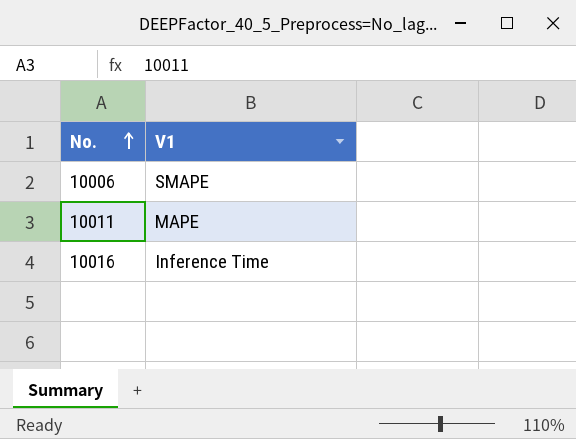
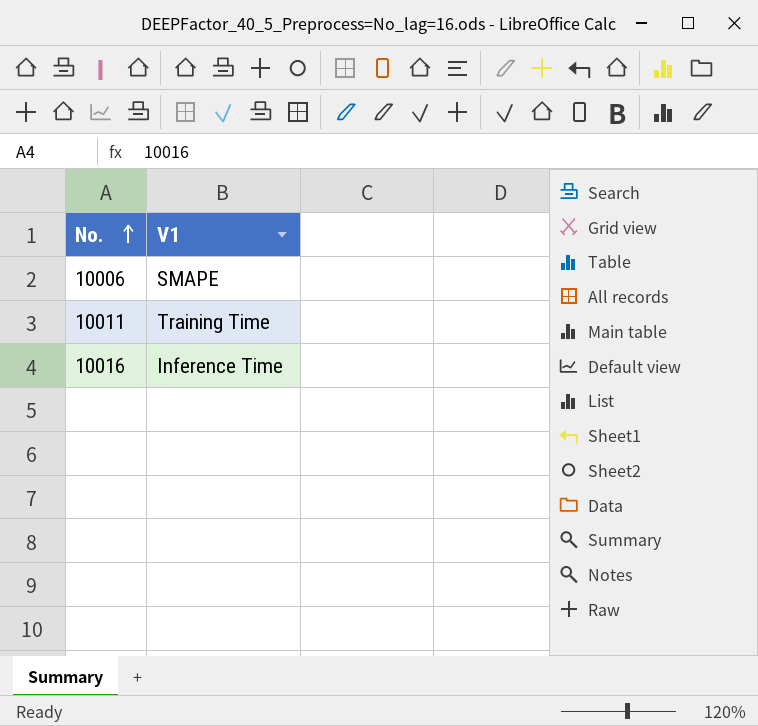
10011 | V1: MAPE -> Training Time

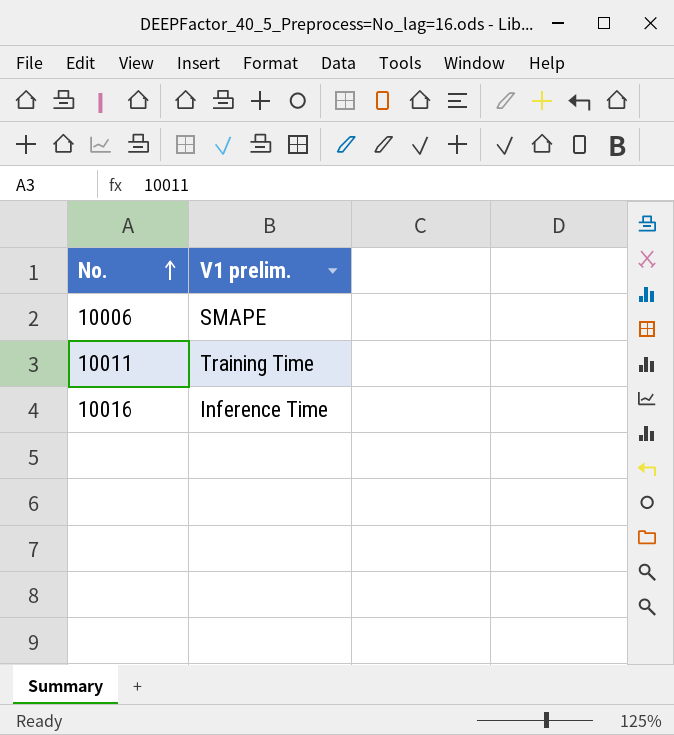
column name: V1 -> V1 prelim.

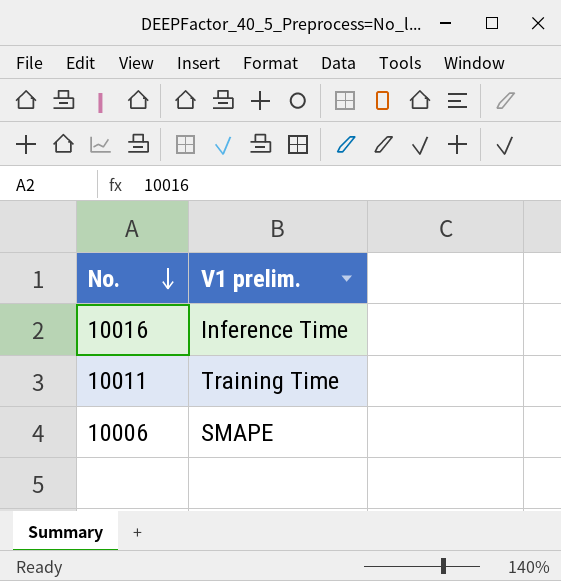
row order: No. ascending -> No. descending

